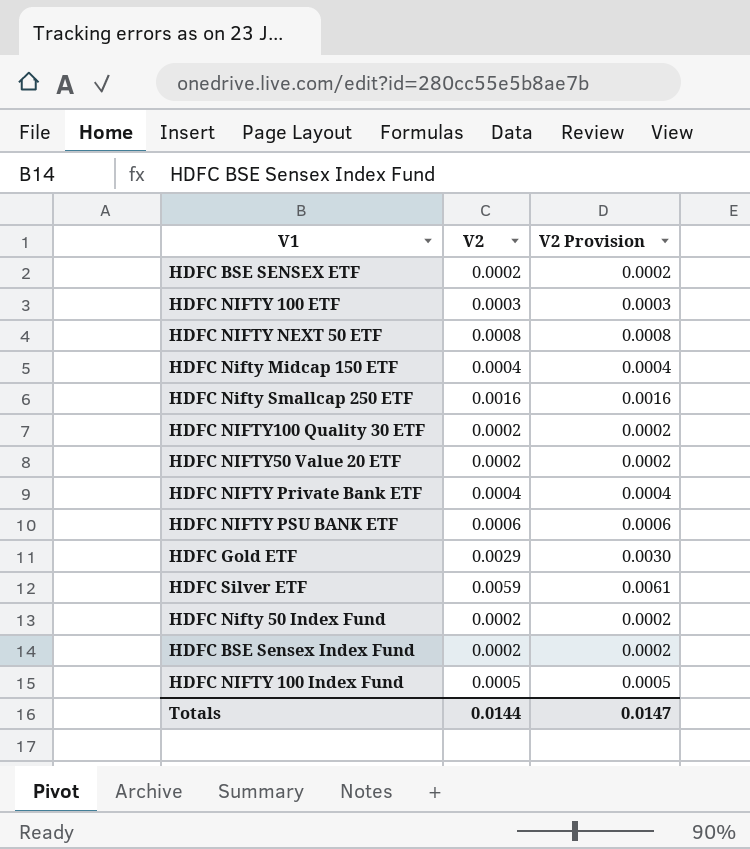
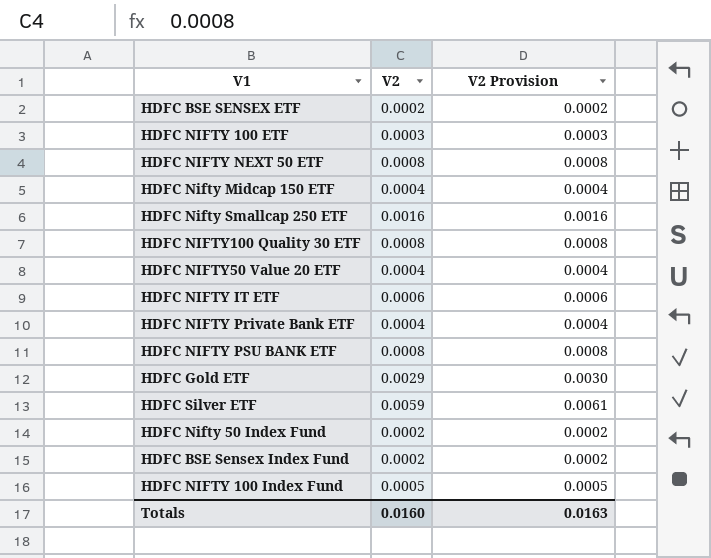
HDFC NIFTY100 Quality 30 ETF | V2: 0.0002 -> 0.0008
HDFC NIFTY100 Quality 30 ETF | V2 Provision: 0.0002 -> 0.0008
HDFC NIFTY50 Value 20 ETF | V2: 0.0002 -> 0.0004
HDFC NIFTY50 Value 20 ETF | V2 Provision: 0.0002 -> 0.0004
row HDFC NIFTY IT ETF: none -> 0.0006 | 0.0006
HDFC NIFTY PSU BANK ETF | V2: 0.0006 -> 0.0008
HDFC NIFTY PSU BANK ETF | V2 Provision: 0.0006 -> 0.0008
Totals | V2: 0.0144 -> 0.0160
Totals | V2 Provision: 0.0147 -> 0.0163

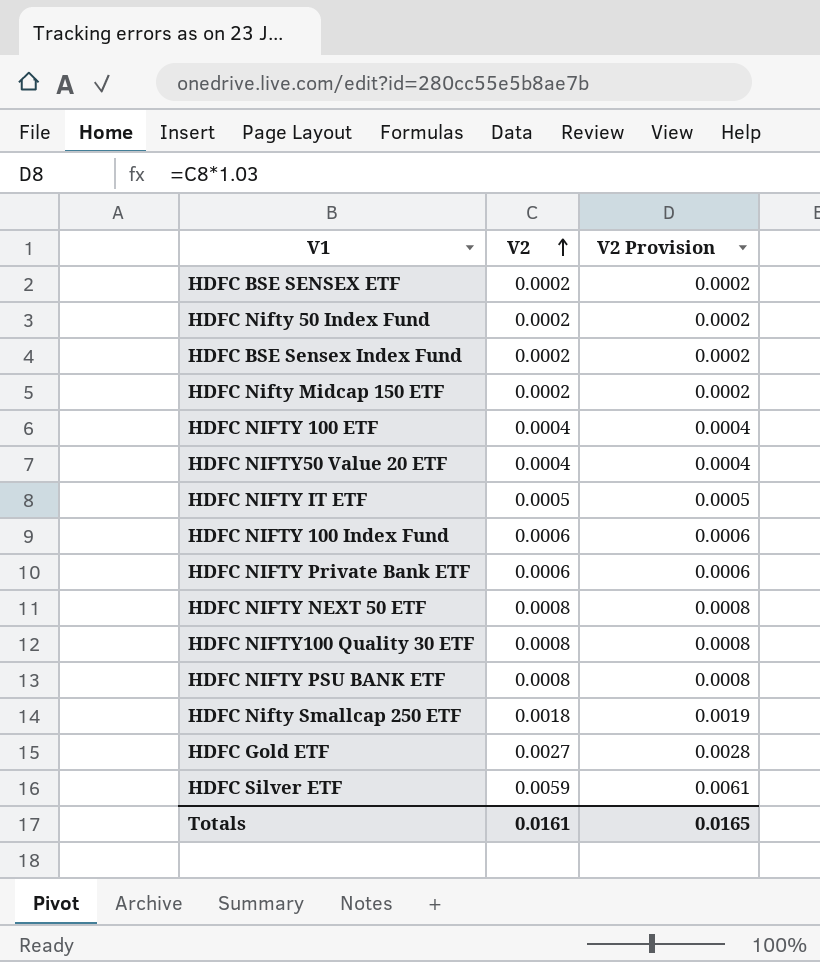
row order: none -> V2 ascending
HDFC Nifty Midcap 150 ETF | V2: 0.0004 -> 0.0002
HDFC Nifty Midcap 150 ETF | V2 Provision: 0.0004 -> 0.0002
HDFC NIFTY 100 ETF | V2: 0.0003 -> 0.0004
HDFC NIFTY 100 ETF | V2 Provision: 0.0003 -> 0.0004
HDFC NIFTY IT ETF | V2: 0.0006 -> 0.0005
HDFC NIFTY IT ETF | V2 Provision: 0.0006 -> 0.0005
HDFC NIFTY 100 Index Fund | V2: 0.0005 -> 0.0006
HDFC NIFTY 100 Index Fund | V2 Provision: 0.0005 -> 0.0006
HDFC NIFTY Private Bank ETF | V2: 0.0004 -> 0.0006
HDFC NIFTY Private Bank ETF | V2 Provision: 0.0004 -> 0.0006
HDFC Nifty Smallcap 250 ETF | V2: 0.0016 -> 0.0018
HDFC Nifty Smallcap 250 ETF | V2 Provision: 0.0016 -> 0.0019
HDFC Gold ETF | V2: 0.0029 -> 0.0027
HDFC Gold ETF | V2 Provision: 0.0030 -> 0.0028
Totals | V2: 0.0160 -> 0.0161
Totals | V2 Provision: 0.0163 -> 0.0165

